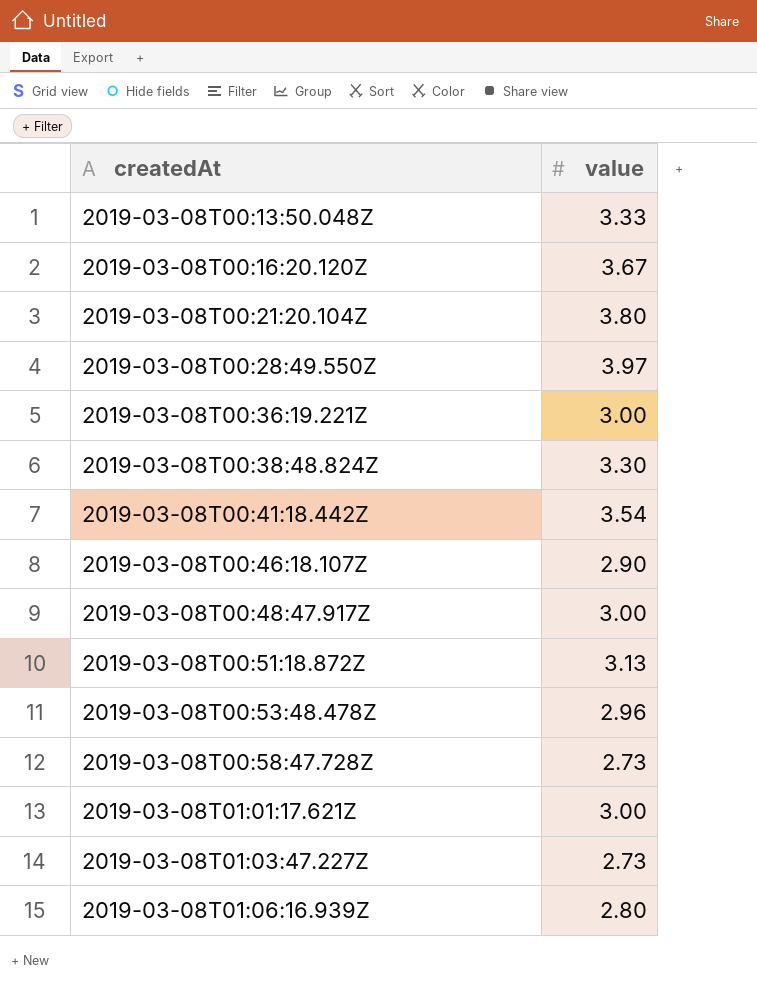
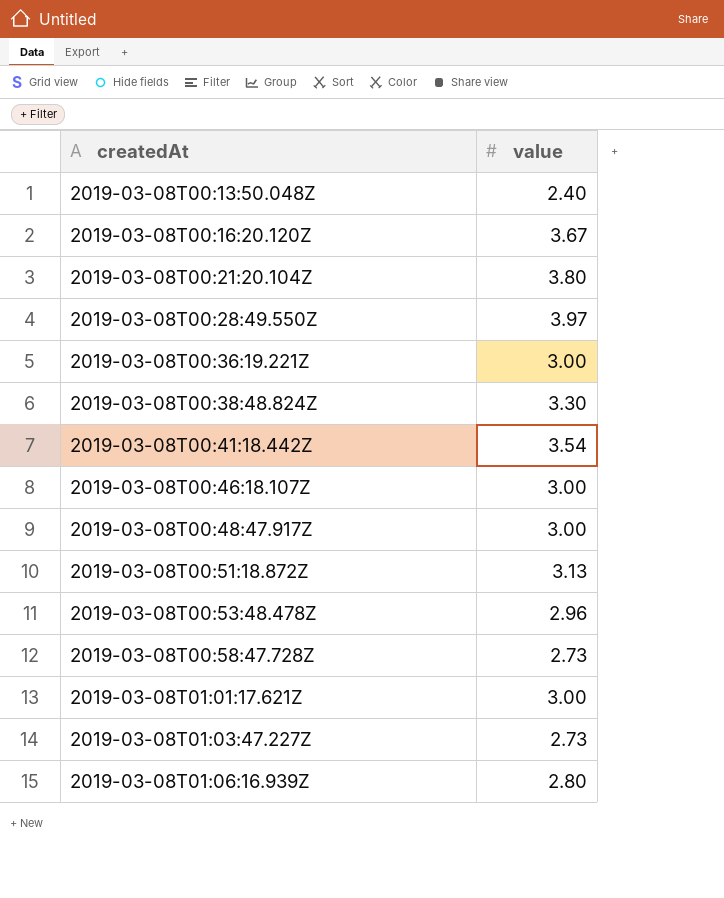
2019-03-08T00:13:50.048Z | value: 3.33 -> 2.40
2019-03-08T00:46:18.107Z | value: 2.90 -> 3.00

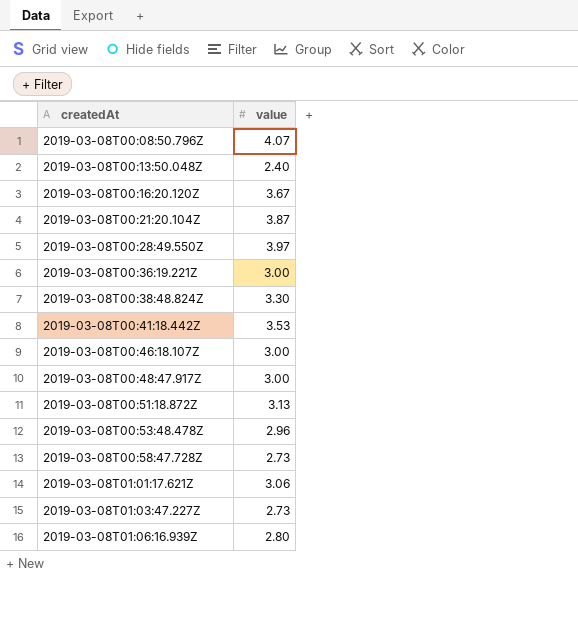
row 2019-03-08T00:08:50.796Z: none -> 4.07
2019-03-08T00:21:20.104Z | value: 3.80 -> 3.87
2019-03-08T00:41:18.442Z | value: 3.54 -> 3.53
2019-03-08T01:01:17.621Z | value: 3.00 -> 3.06

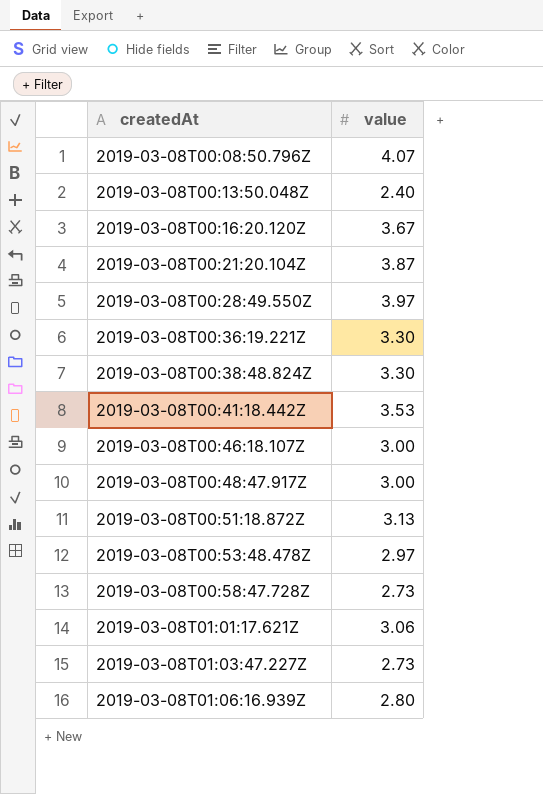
2019-03-08T00:36:19.221Z | value: 3.00 -> 3.30
2019-03-08T00:53:48.478Z | value: 2.96 -> 2.97

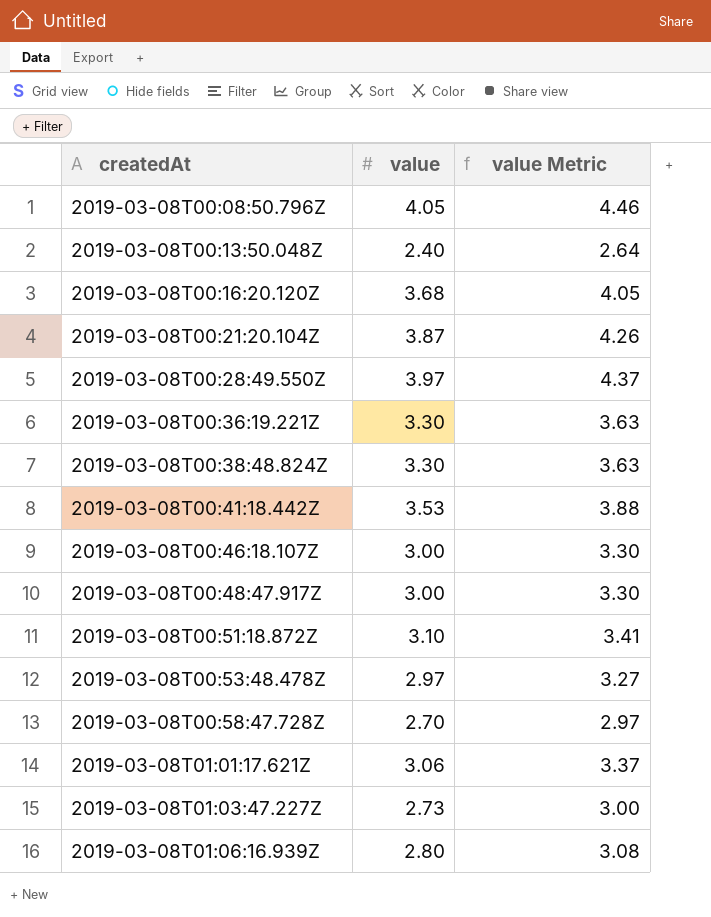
column value Metric | formula: none -> [value] * 1.1
2019-03-08T00:08:50.796Z | value: 4.07 -> 4.05
2019-03-08T00:16:20.120Z | value: 3.67 -> 3.68
2019-03-08T00:51:18.872Z | value: 3.13 -> 3.10
2019-03-08T00:58:47.728Z | value: 2.73 -> 2.70

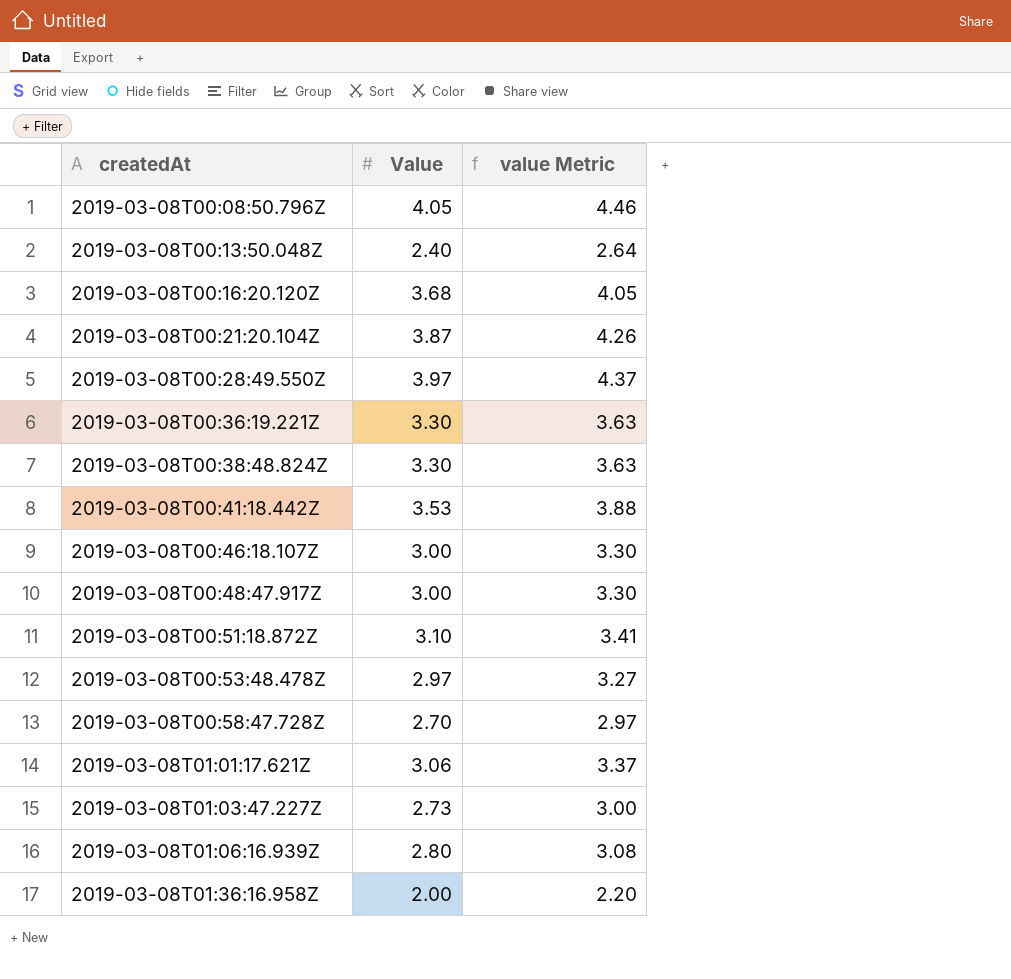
column name: value -> Value
row 2019-03-08T01:36:16.958Z: none -> 2.00 | 2.20

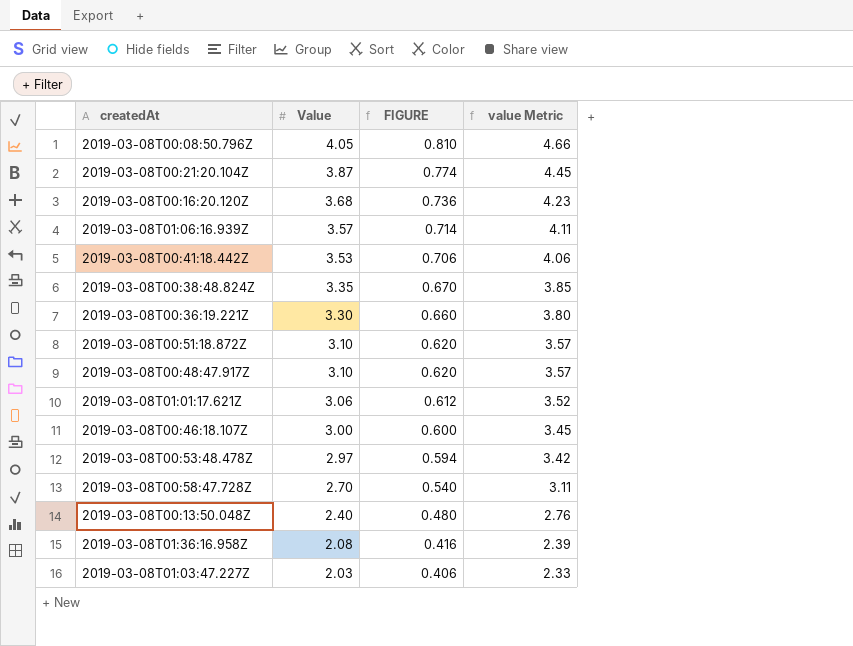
row order: createdAt ascending -> Value descending
column FIGURE | formula: none -> [Value] * 0.2
column value Metric | formula: [Value] * 1.1 -> [Value] * 1.15
row 2019-03-08T00:28:49.550Z: 3.97 | 4.37 -> none
2019-03-08T01:06:16.939Z | Value: 2.80 -> 3.57
2019-03-08T00:38:48.824Z | Value: 3.30 -> 3.35
2019-03-08T00:48:47.917Z | Value: 3.00 -> 3.10
2019-03-08T01:36:16.958Z | Value: 2.00 -> 2.08
2019-03-08T01:03:47.227Z | Value: 2.73 -> 2.03

